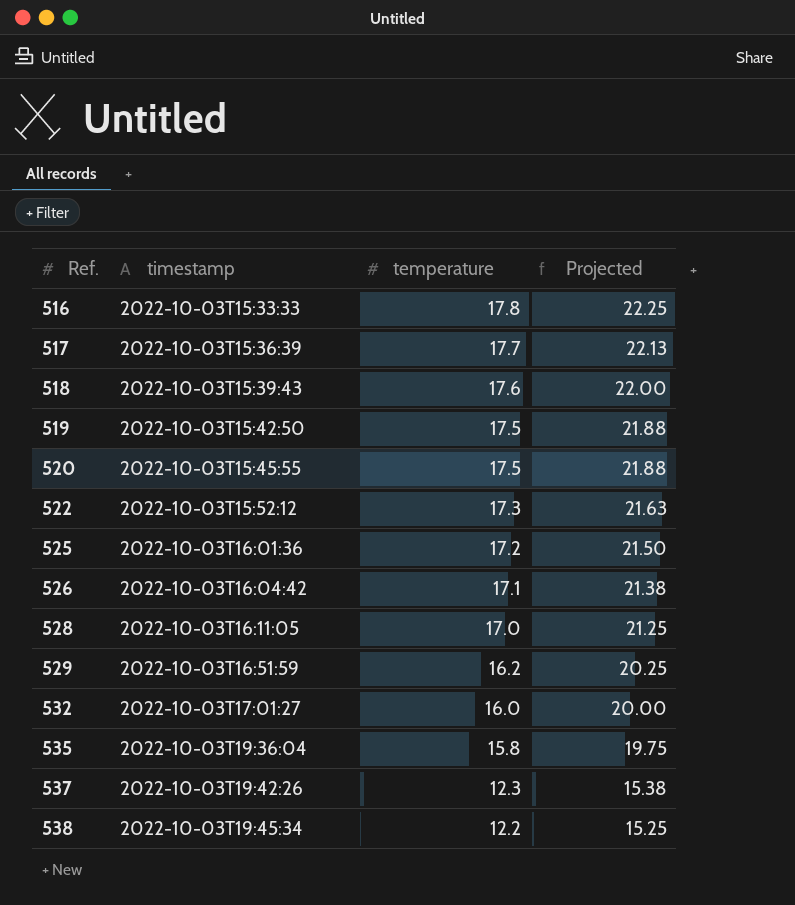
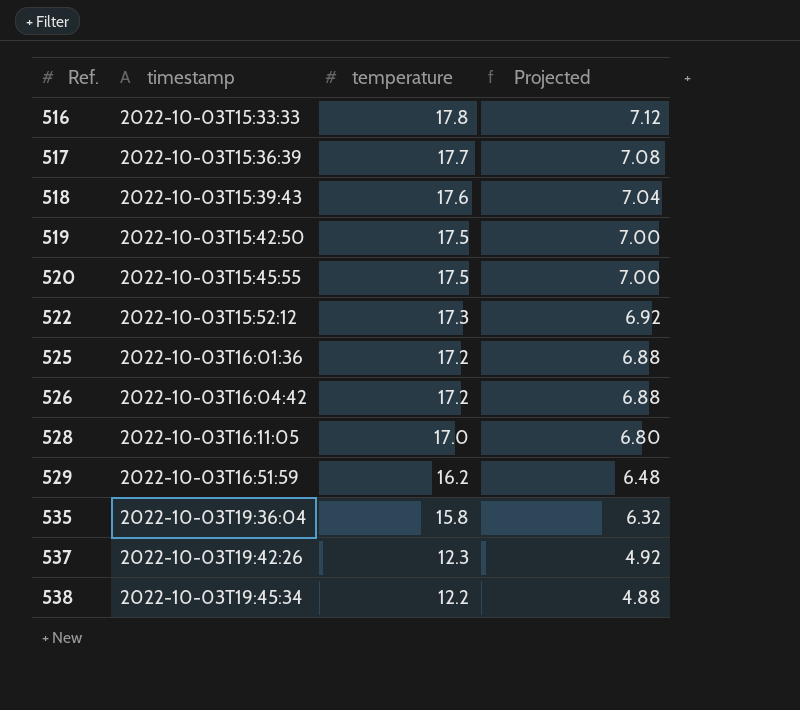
column Projected | formula: [temperature] * 1.25 -> [temperature] * 0.4
row 532: 2022-10-03T17:01:27 | 16.0 | 20.00 -> none
526 | temperature: 17.1 -> 17.2

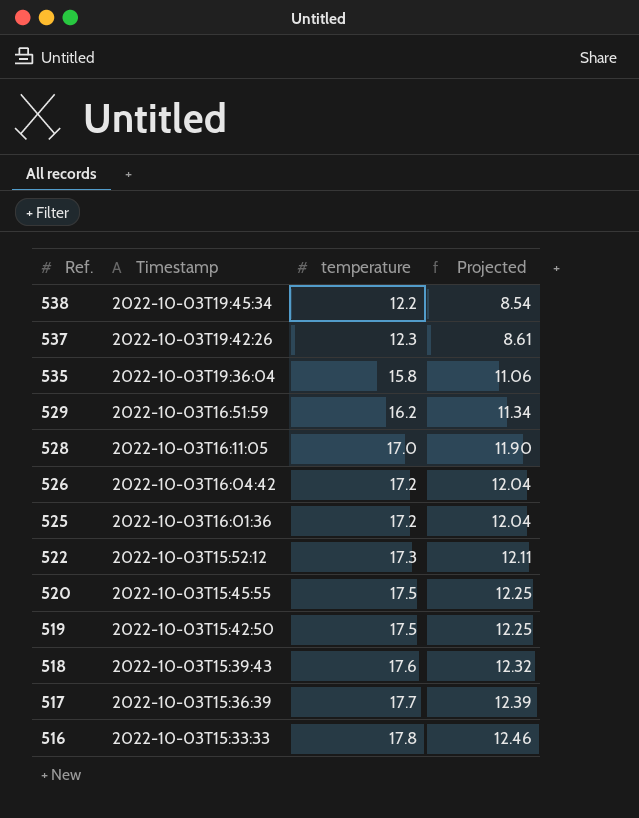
row order: Ref. ascending -> Ref. descending
column name: timestamp -> Timestamp
column Projected | formula: [temperature] * 0.4 -> [temperature] * 0.7

